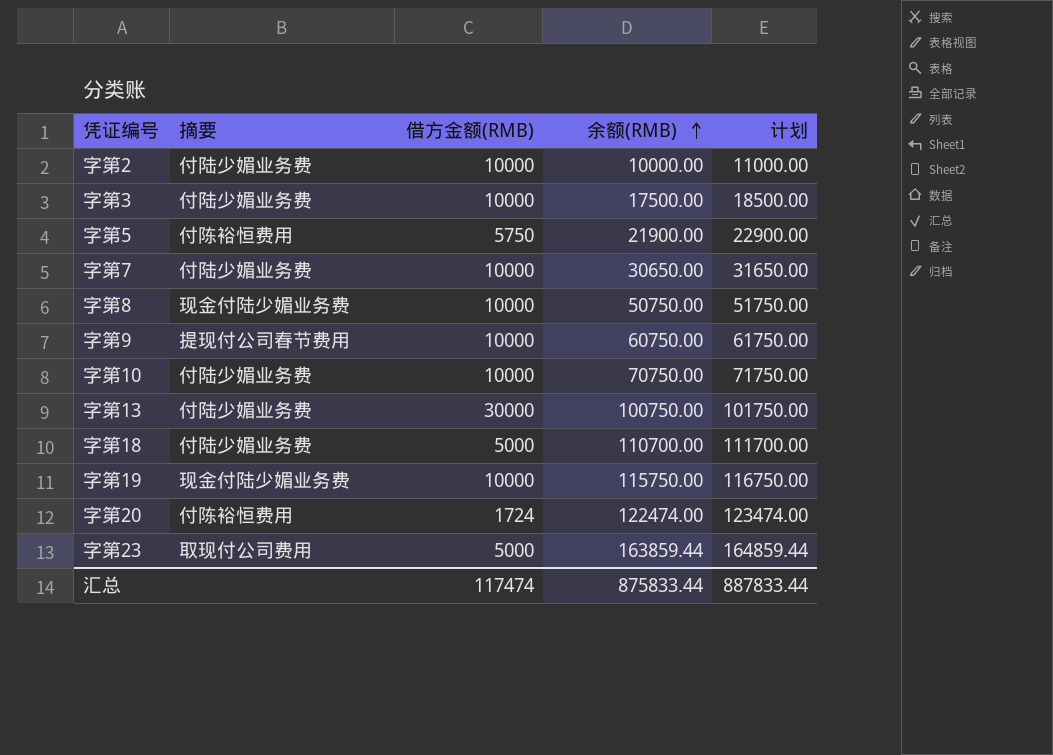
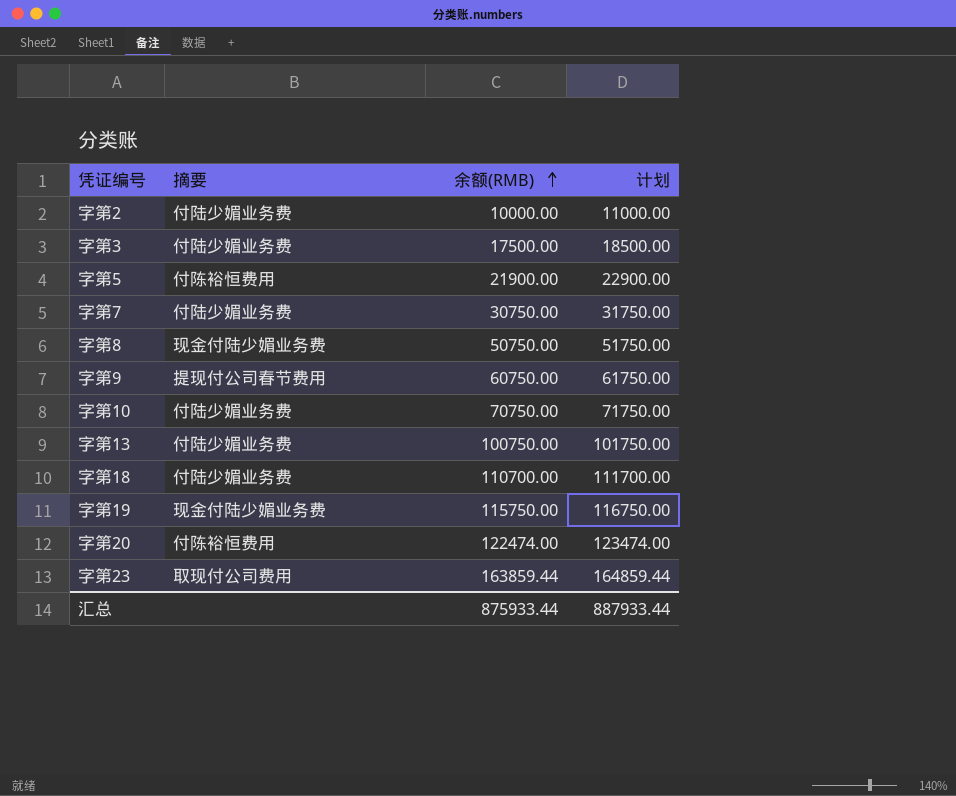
column 借方金额(RMB) | position: 3 -> none
字第7 | 余额(RMB): 30650.00 -> 30750.00
字第7 | 计划: 31650.00 -> 31750.00
汇总 | 余额(RMB): 875833.44 -> 875933.44
汇总 | 计划: 887833.44 -> 887933.44

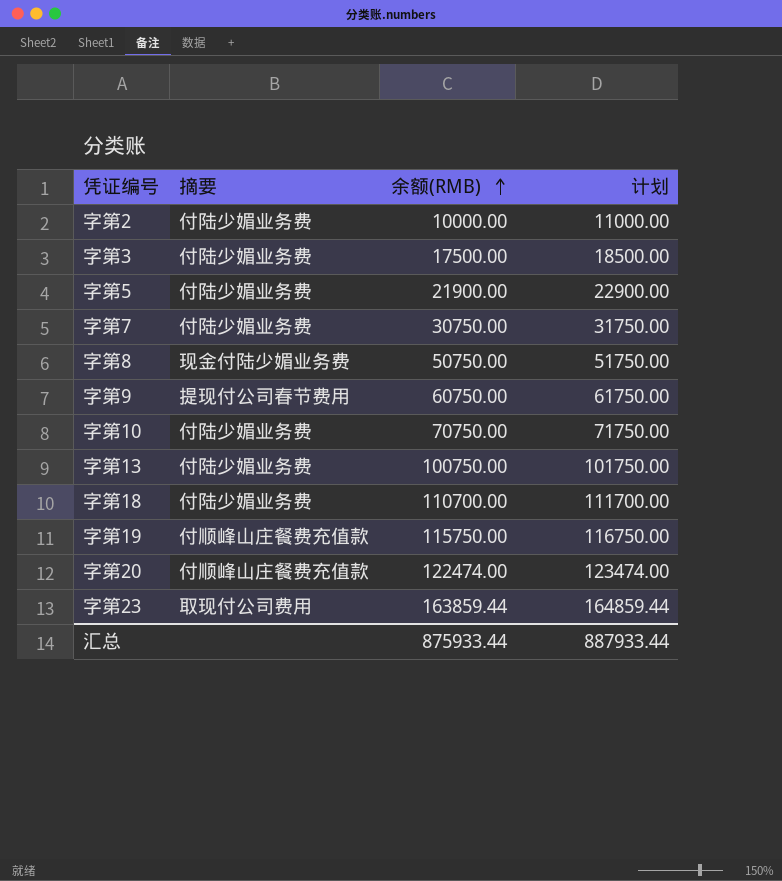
字第5 | 摘要: 付陈裕恒费用 -> 付陆少媚业务费
字第19 | 摘要: 现金付陆少媚业务费 -> 付顺峰山庄餐费充值款
字第20 | 摘要: 付陈裕恒费用 -> 付顺峰山庄餐费充值款

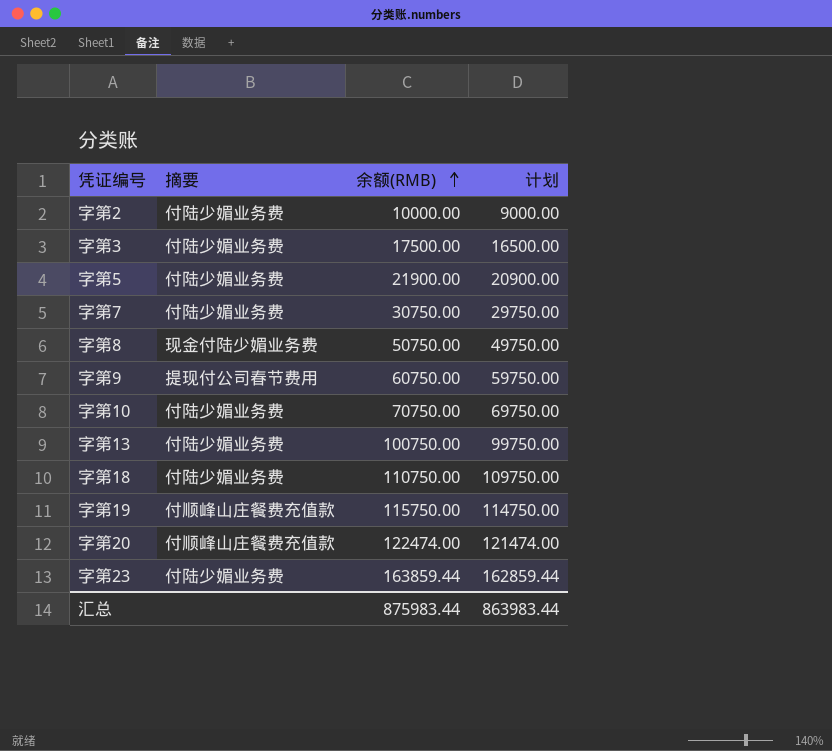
column 计划 | formula: [余额(RMB)] + 1000 -> [余额(RMB)] - 1000
字第18 | 余额(RMB): 110700.00 -> 110750.00
字第23 | 摘要: 取现付公司费用 -> 付陆少媚业务费
汇总 | 余额(RMB): 875933.44 -> 875983.44
汇总 | 计划: 887933.44 -> 863983.44

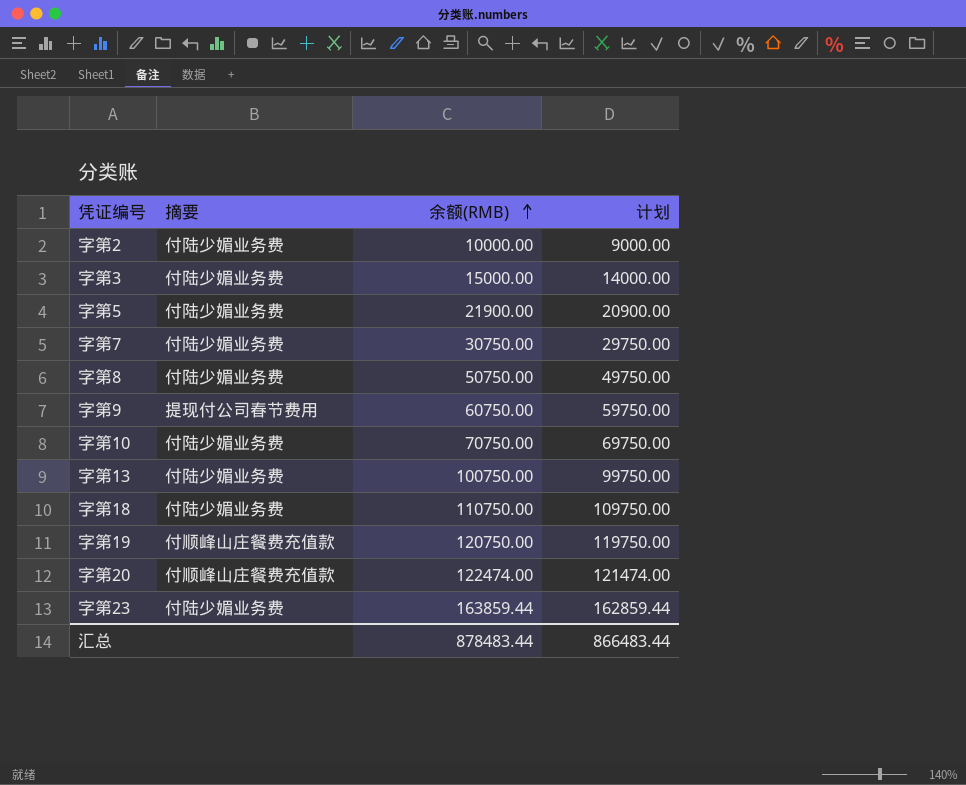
字第3 | 余额(RMB): 17500.00 -> 15000.00
字第3 | 计划: 16500.00 -> 14000.00
字第8 | 摘要: 现金付陆少媚业务费 -> 付陆少媚业务费
字第19 | 余额(RMB): 115750.00 -> 120750.00
字第19 | 计划: 114750.00 -> 119750.00
汇总 | 余额(RMB): 875983.44 -> 878483.44
汇总 | 计划: 863983.44 -> 866483.44

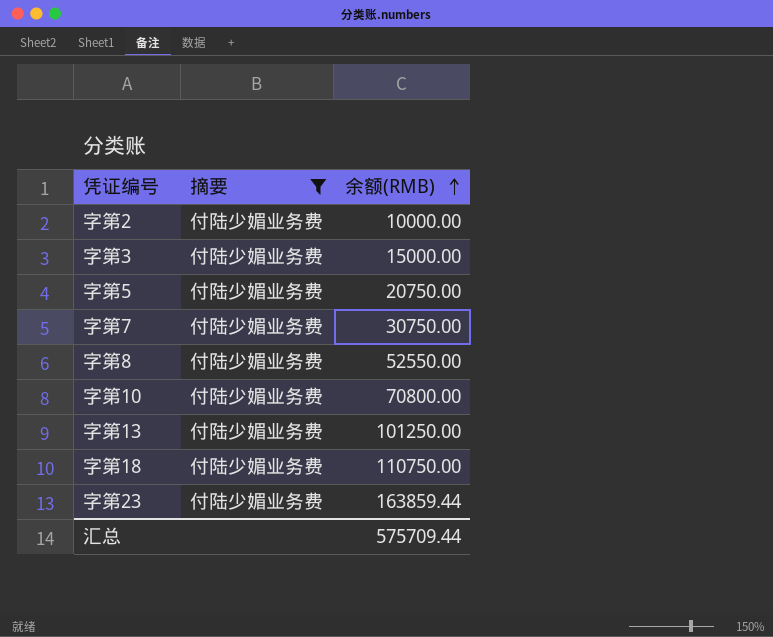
filter: none -> 摘要 = 付陆少媚业务费
column 计划 | formula: [余额(RMB)] - 1000 -> none
字第5 | 余额(RMB): 21900.00 -> 20750.00
字第8 | 余额(RMB): 50750.00 -> 52550.00
字第10 | 余额(RMB): 70750.00 -> 70800.00
字第13 | 余额(RMB): 100750.00 -> 101250.00
汇总 | 余额(RMB): 878483.44 -> 575709.44

